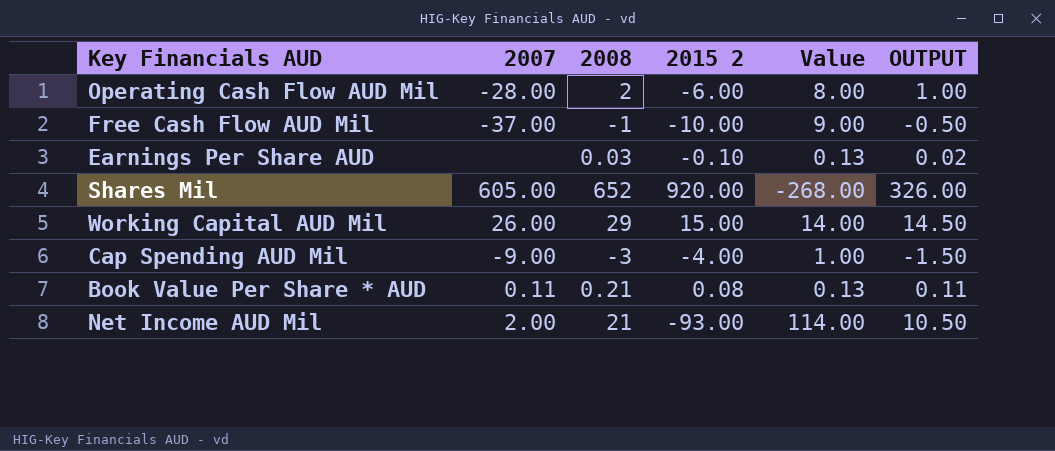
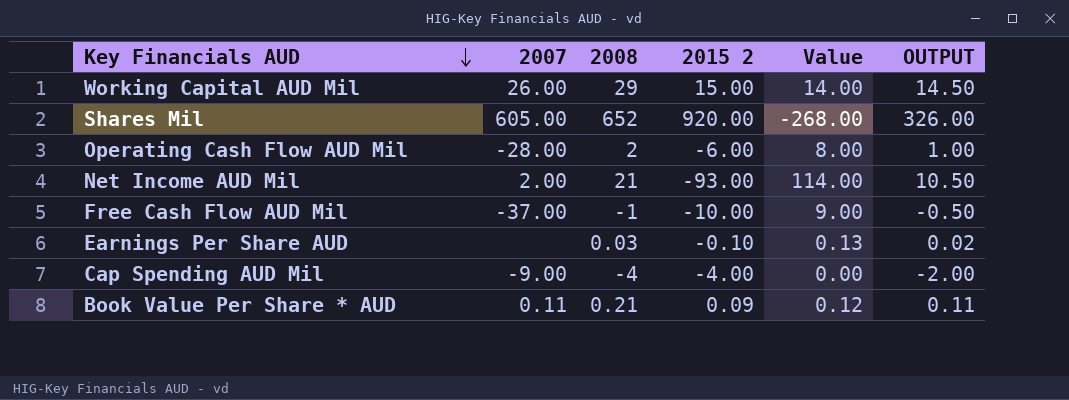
row order: none -> Key Financials AUD descending
Cap Spending AUD Mil | 2008: -3 -> -4
Cap Spending AUD Mil | Value: 1.00 -> 0.00
Cap Spending AUD Mil | OUTPUT: -1.50 -> -2.00
Book Value Per Share * AUD | 2015 2: 0.08 -> 0.09
Book Value Per Share * AUD | Value: 0.13 -> 0.12

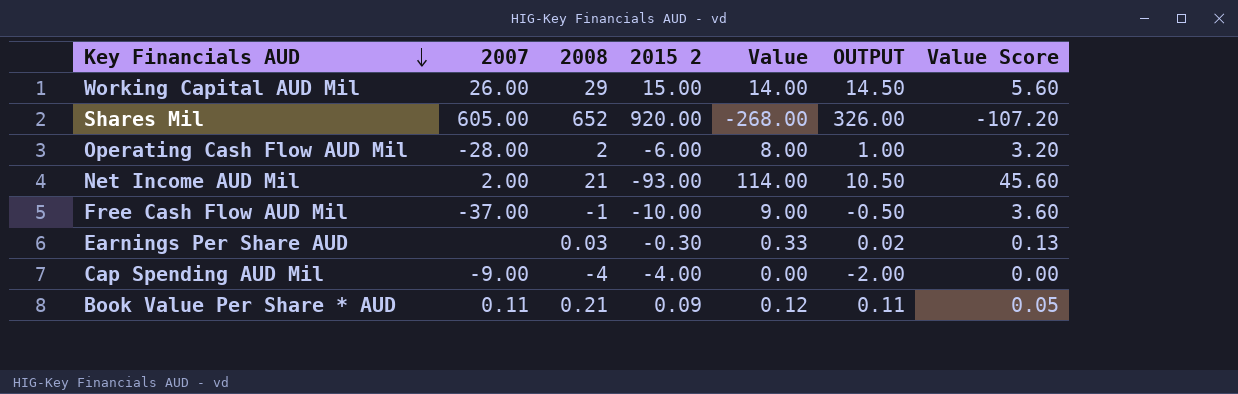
column Value Score | formula: none -> [Value] * 0.4
Earnings Per Share AUD | 2015 2: -0.10 -> -0.30
Earnings Per Share AUD | Value: 0.13 -> 0.33

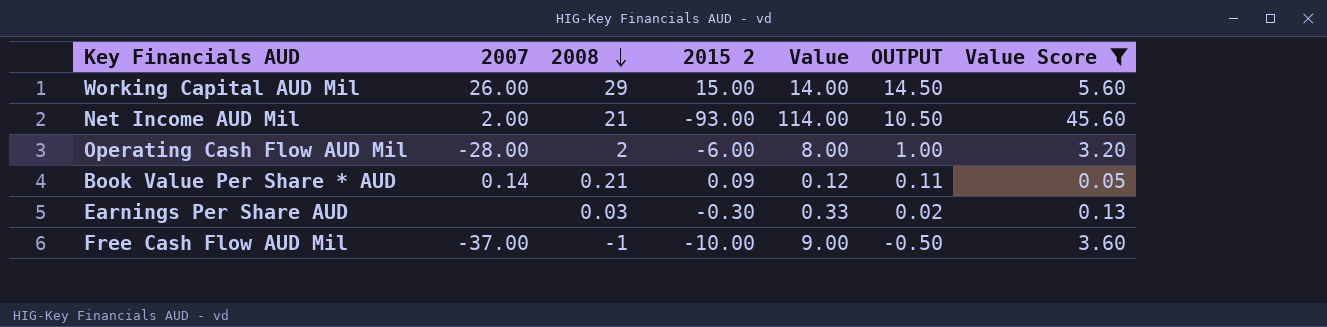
filter: none -> Value Score >= 0.05
row order: Key Financials AUD descending -> 2008 descending
Book Value Per Share * AUD | 2007: 0.11 -> 0.14

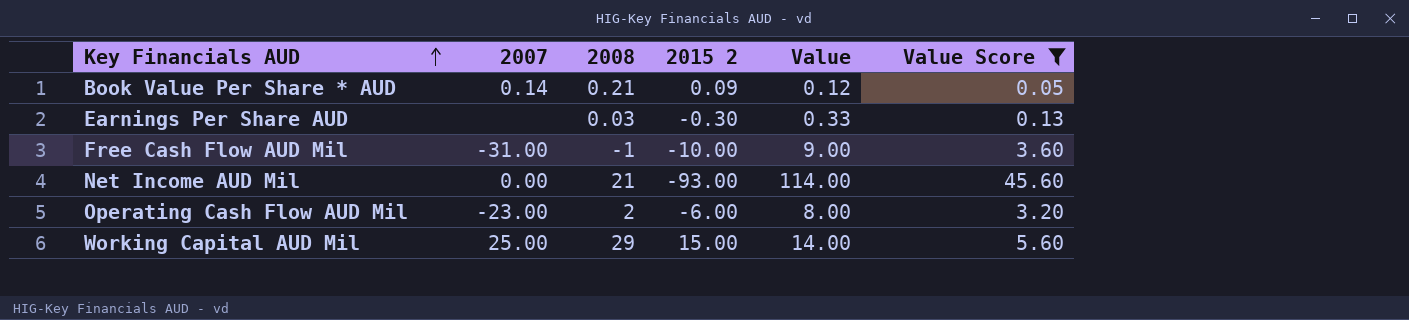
row order: 2008 descending -> Key Financials AUD ascending
column OUTPUT | formula: [2008] * 0.5 -> none
Free Cash Flow AUD Mil | 2007: -37.00 -> -31.00
Net Income AUD Mil | 2007: 2.00 -> 0.00
Operating Cash Flow AUD Mil | 2007: -28.00 -> -23.00
Working Capital AUD Mil | 2007: 26.00 -> 25.00

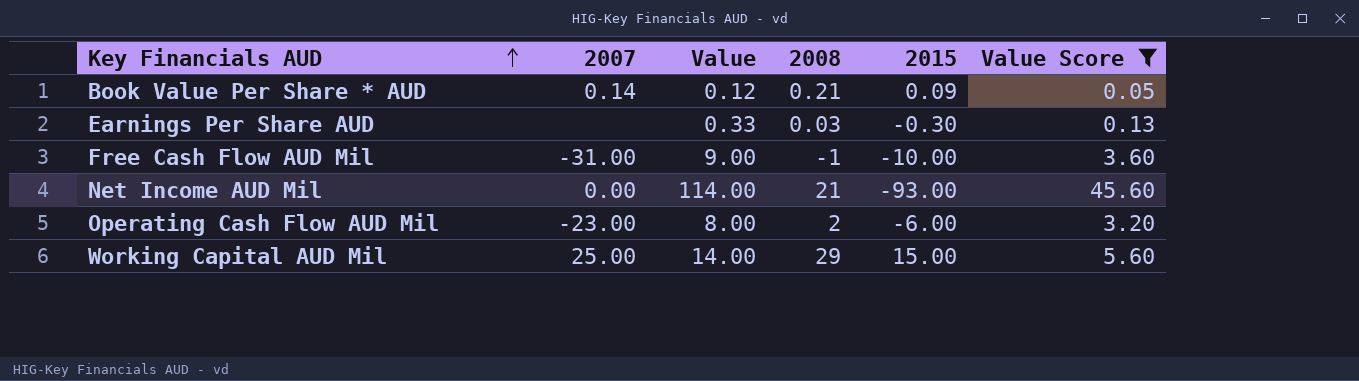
column Value | position: 5 -> 3
column name: 2015 2 -> 2015

